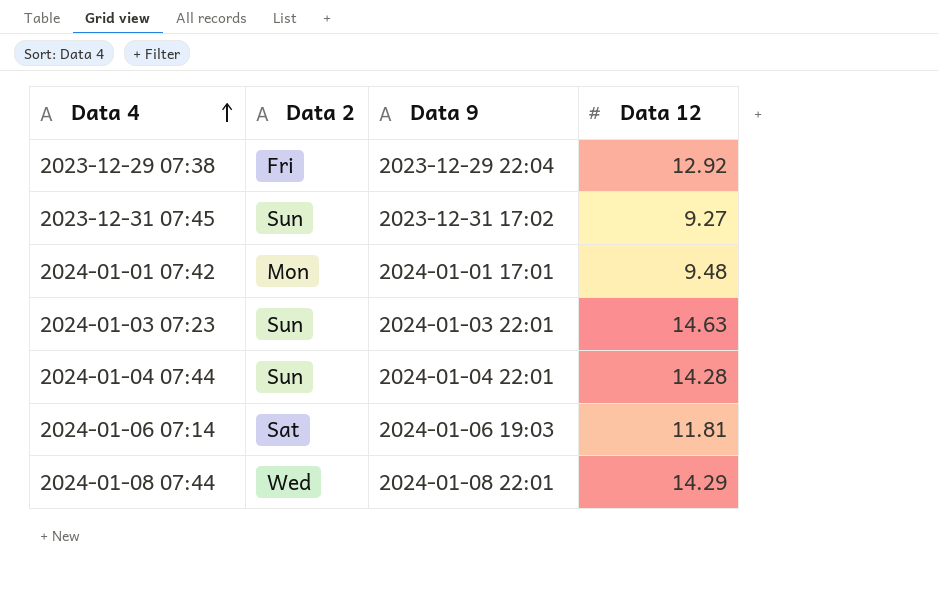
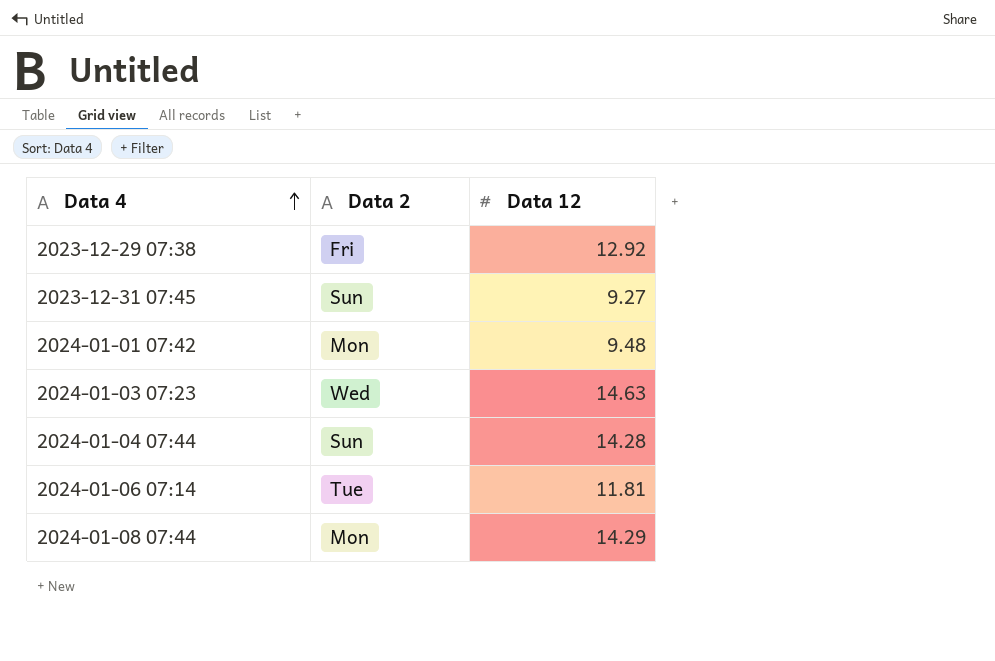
column Data 9 | position: 3 -> none
2024-01-03 07:23 | Data 2: Sun -> Wed
2024-01-06 07:14 | Data 2: Sat -> Tue
2024-01-08 07:44 | Data 2: Wed -> Mon

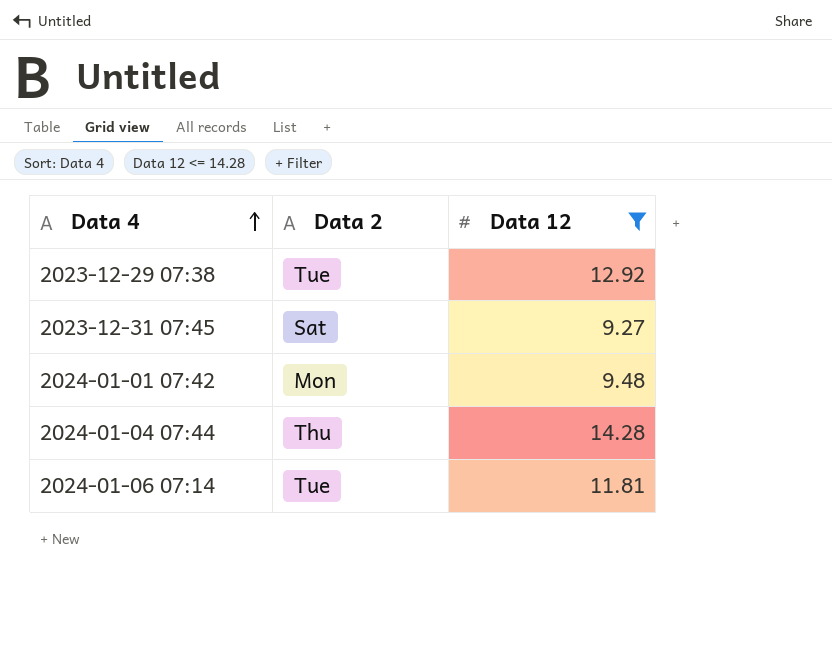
filter: none -> Data 12 <= 14.28
2023-12-29 07:38 | Data 2: Fri -> Tue
2023-12-31 07:45 | Data 2: Sun -> Sat
2024-01-04 07:44 | Data 2: Sun -> Thu

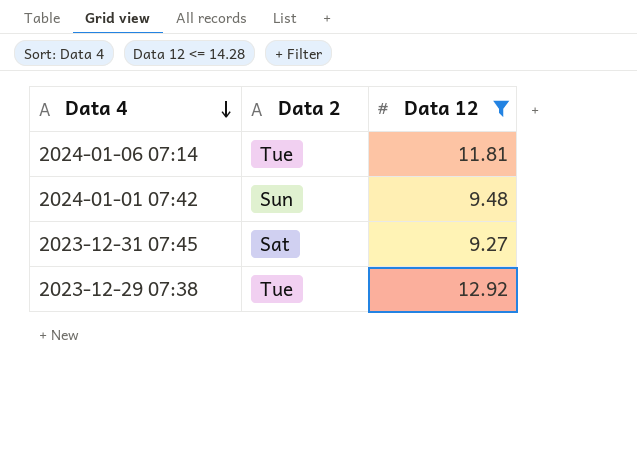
row order: Data 4 ascending -> Data 4 descending
row 2024-01-04 07:44: Thu | 14.28 -> none
2024-01-01 07:42 | Data 2: Mon -> Sun

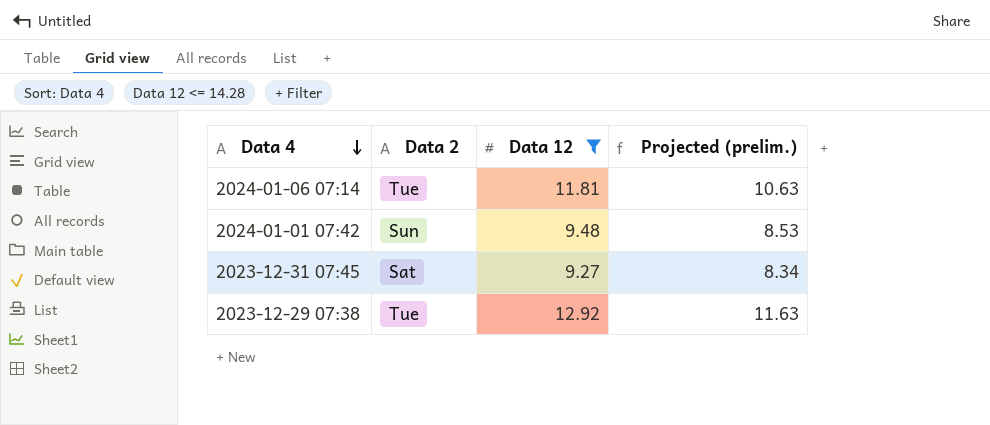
column Projected (prelim.) | formula: none -> [Data 12] * 0.9

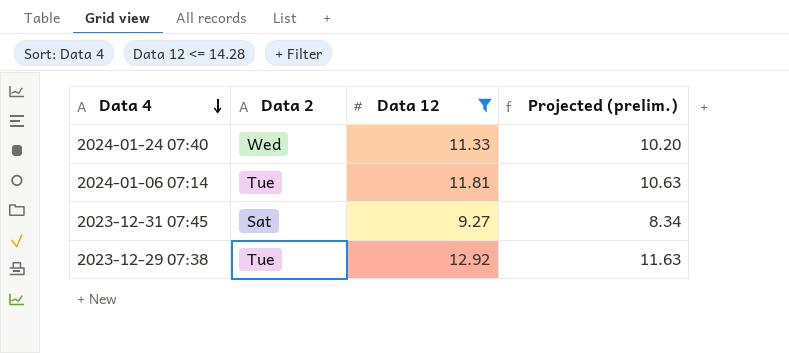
row 2024-01-01 07:42: Sun | 9.48 | 8.53 -> none
row 2024-01-24 07:40: none -> Wed | 11.33 | 10.20

